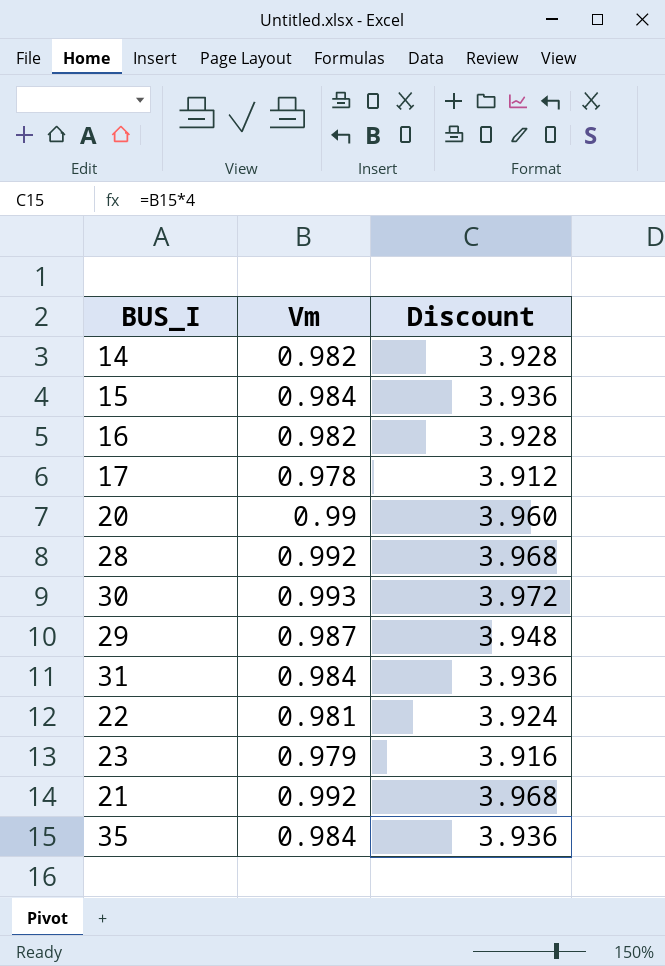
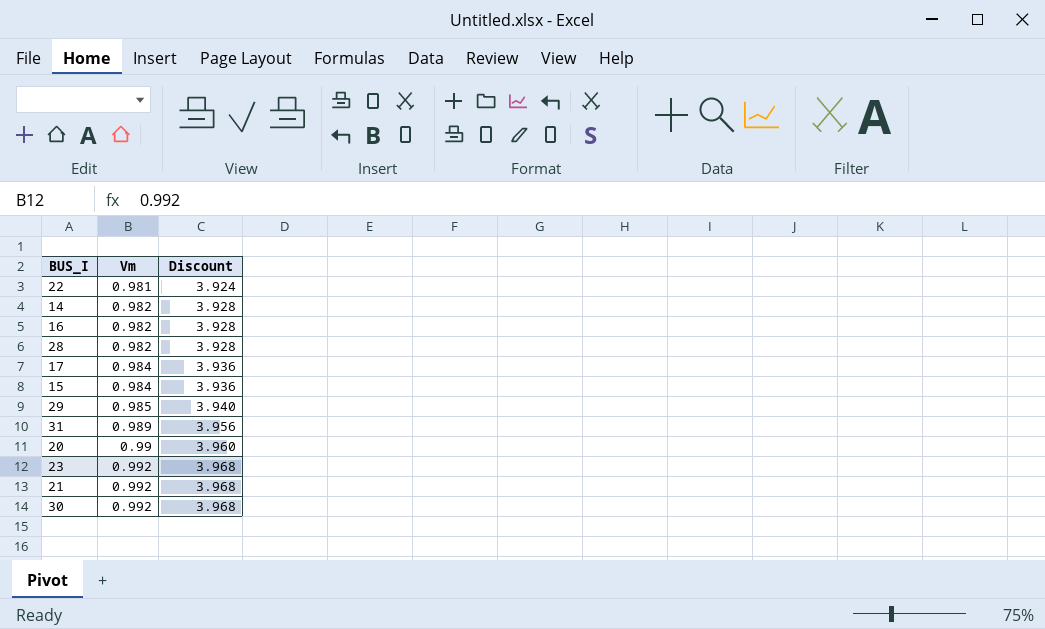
row order: none -> Vm ascending
row 35: 0.984 | 3.936 -> none
28 | Vm: 0.992 -> 0.982
28 | Discount: 3.968 -> 3.928
17 | Vm: 0.978 -> 0.984
17 | Discount: 3.912 -> 3.936
29 | Vm: 0.987 -> 0.985
29 | Discount: 3.948 -> 3.940
31 | Vm: 0.984 -> 0.989
31 | Discount: 3.936 -> 3.956
23 | Vm: 0.979 -> 0.992
23 | Discount: 3.916 -> 3.968
30 | Vm: 0.993 -> 0.992
30 | Discount: 3.972 -> 3.968

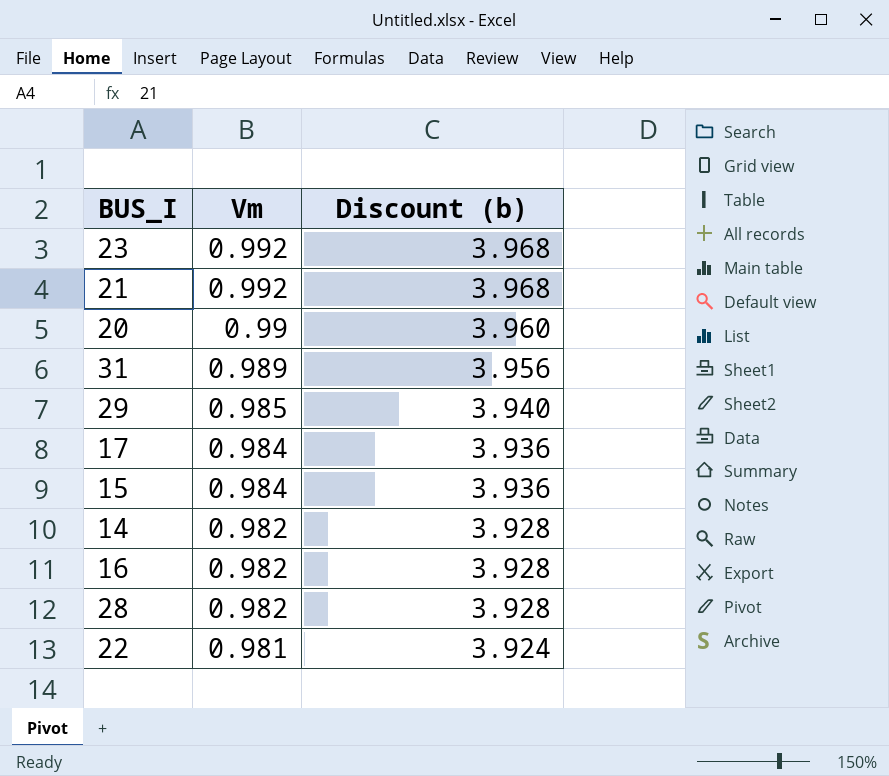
row order: Vm ascending -> Vm descending
column name: Discount -> Discount (b)
row 30: 0.992 | 3.968 -> none

